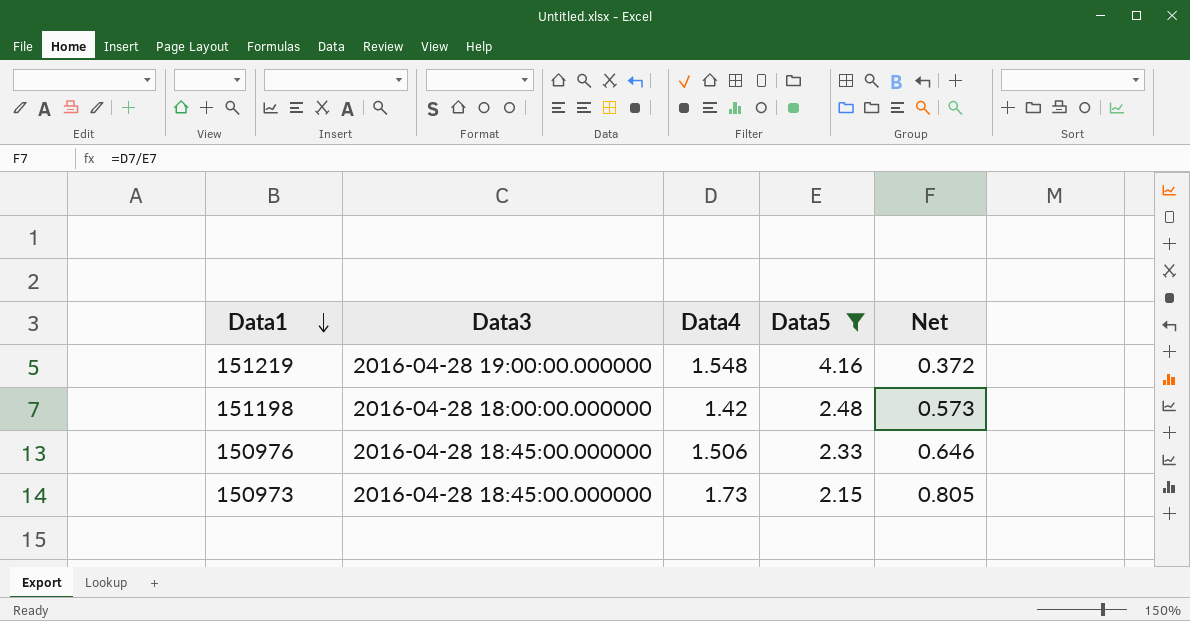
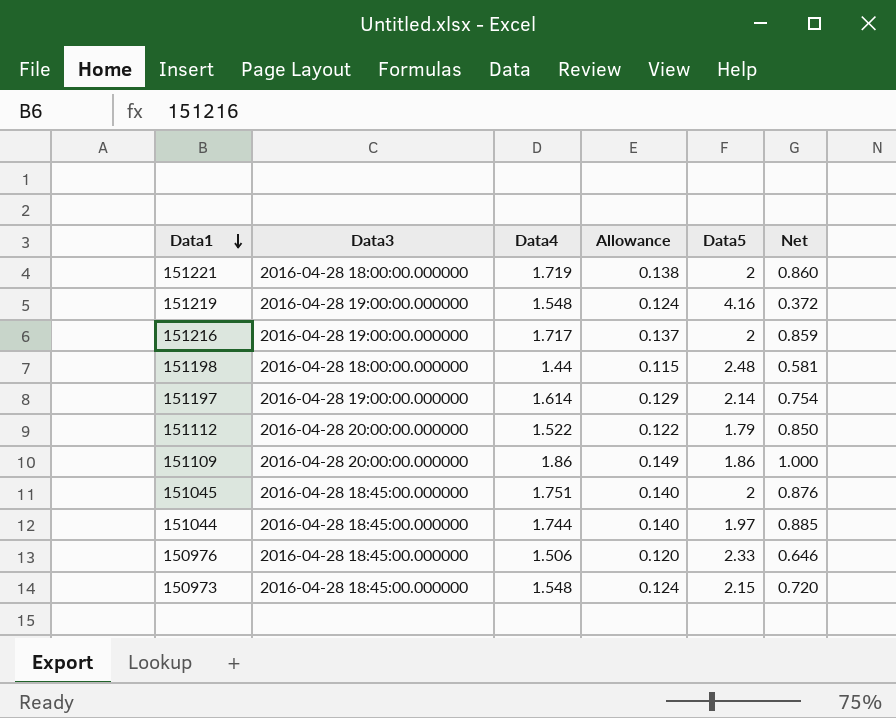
filter: Data5 >= 2.15 -> none
column Allowance | formula: none -> [Data4] * 0.08
151198 | Data4: 1.42 -> 1.44
151198 | Net: 0.573 -> 0.581
150973 | Data4: 1.73 -> 1.548
150973 | Net: 0.805 -> 0.720

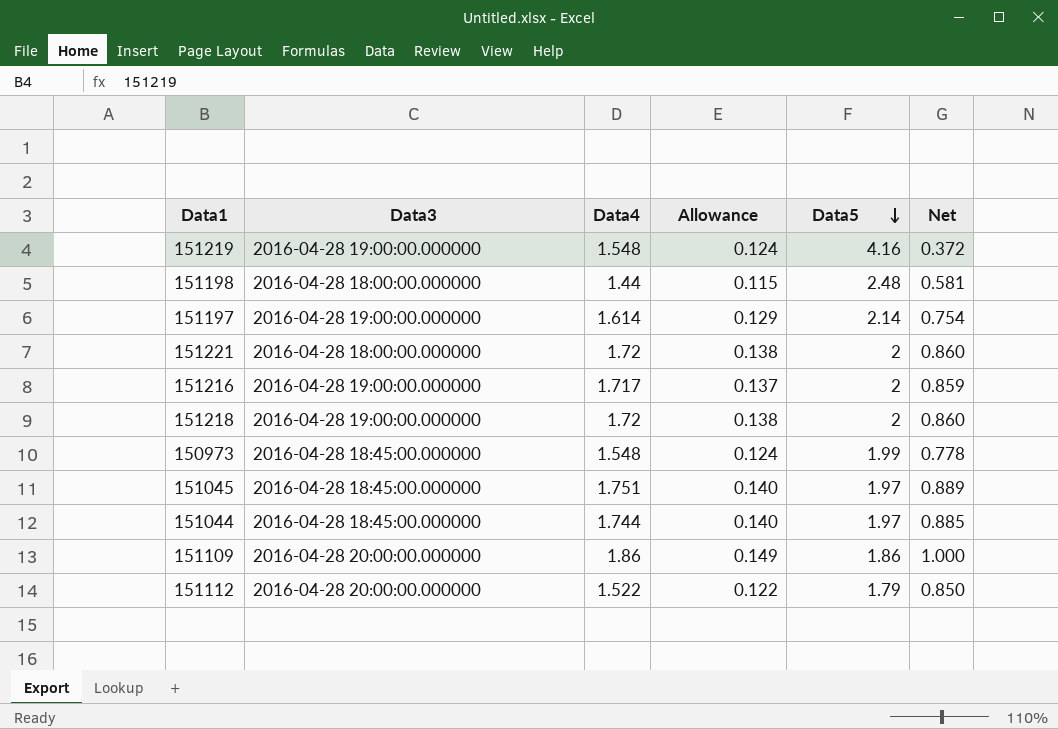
row order: Data1 descending -> Data5 descending
row 150976: 2016-04-28 18:45:00.000000 | 1.506 | 0.120 | 2.33 | 0.646 -> none
151221 | Data4: 1.719 -> 1.72
row 151218: none -> 2016-04-28 19:00:00.000000 | 1.72 | 0.138 | 2 | 0.860
150973 | Data5: 2.15 -> 1.99
150973 | Net: 0.720 -> 0.778
151045 | Data5: 2 -> 1.97
151045 | Net: 0.876 -> 0.889

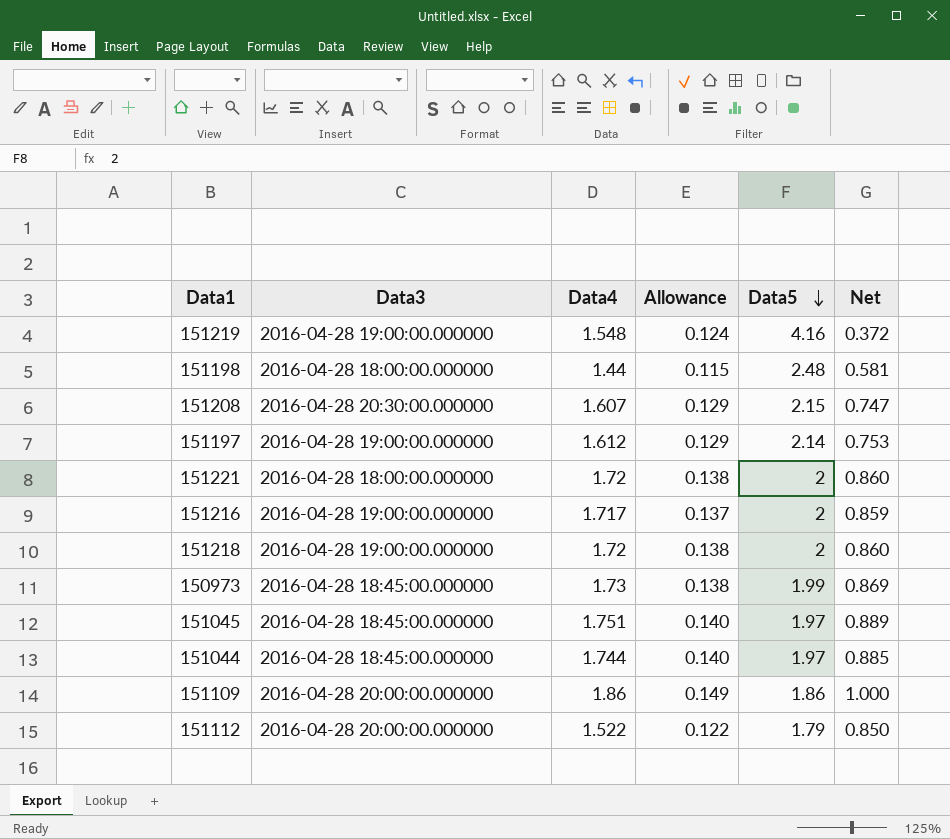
row 151208: none -> 2016-04-28 20:30:00.000000 | 1.607 | 0.129 | 2.15 | 0.747
151197 | Data4: 1.614 -> 1.612
151197 | Net: 0.754 -> 0.753
150973 | Data4: 1.548 -> 1.73
150973 | Allowance: 0.124 -> 0.138
150973 | Net: 0.778 -> 0.869

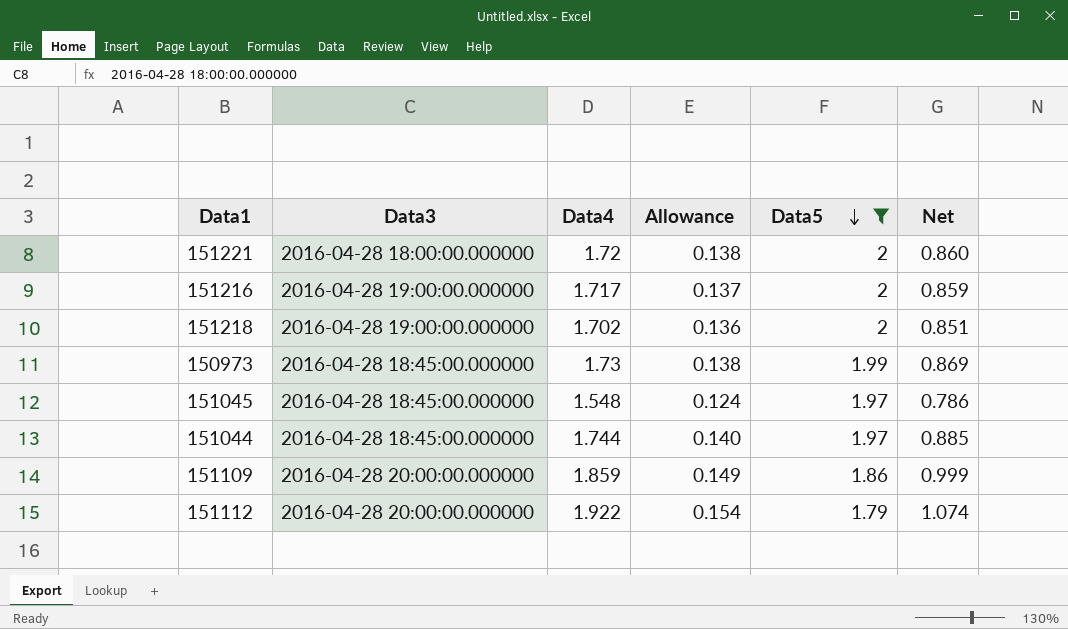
filter: none -> Data5 <= 2
151218 | Data4: 1.72 -> 1.702
151218 | Allowance: 0.138 -> 0.136
151218 | Net: 0.860 -> 0.851
151045 | Data4: 1.751 -> 1.548
151045 | Allowance: 0.140 -> 0.124
151045 | Net: 0.889 -> 0.786
151109 | Data4: 1.86 -> 1.859
151109 | Net: 1.000 -> 0.999
151112 | Data4: 1.522 -> 1.922
151112 | Allowance: 0.122 -> 0.154
151112 | Net: 0.850 -> 1.074

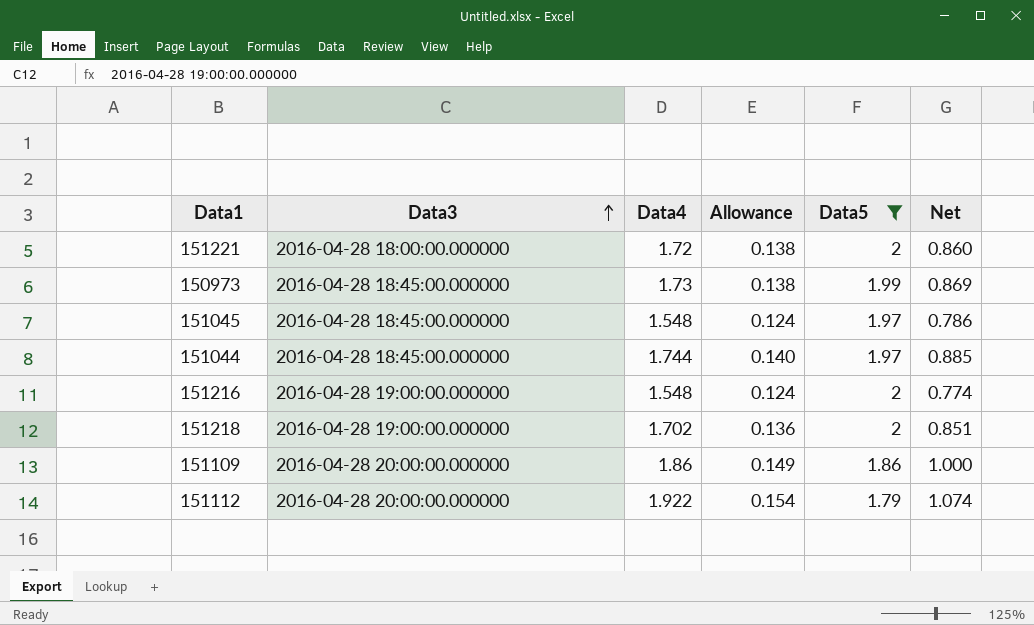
row order: Data5 descending -> Data3 ascending
151216 | Data4: 1.717 -> 1.548
151216 | Allowance: 0.137 -> 0.124
151216 | Net: 0.859 -> 0.774
151109 | Data4: 1.859 -> 1.86
151109 | Net: 0.999 -> 1.000

